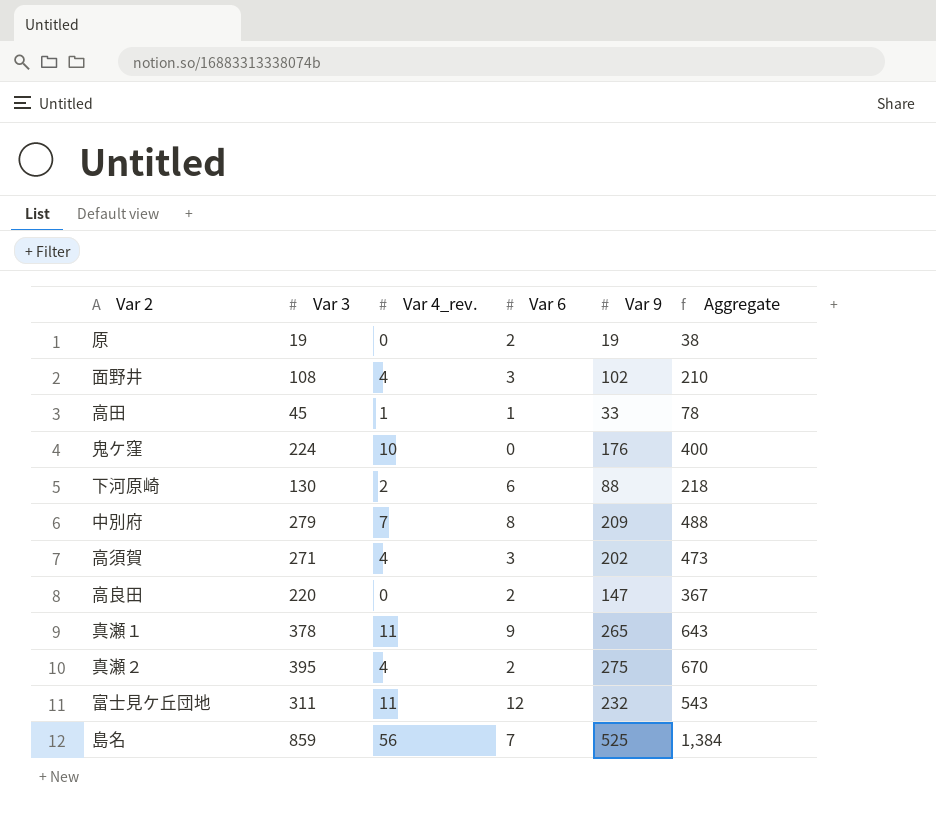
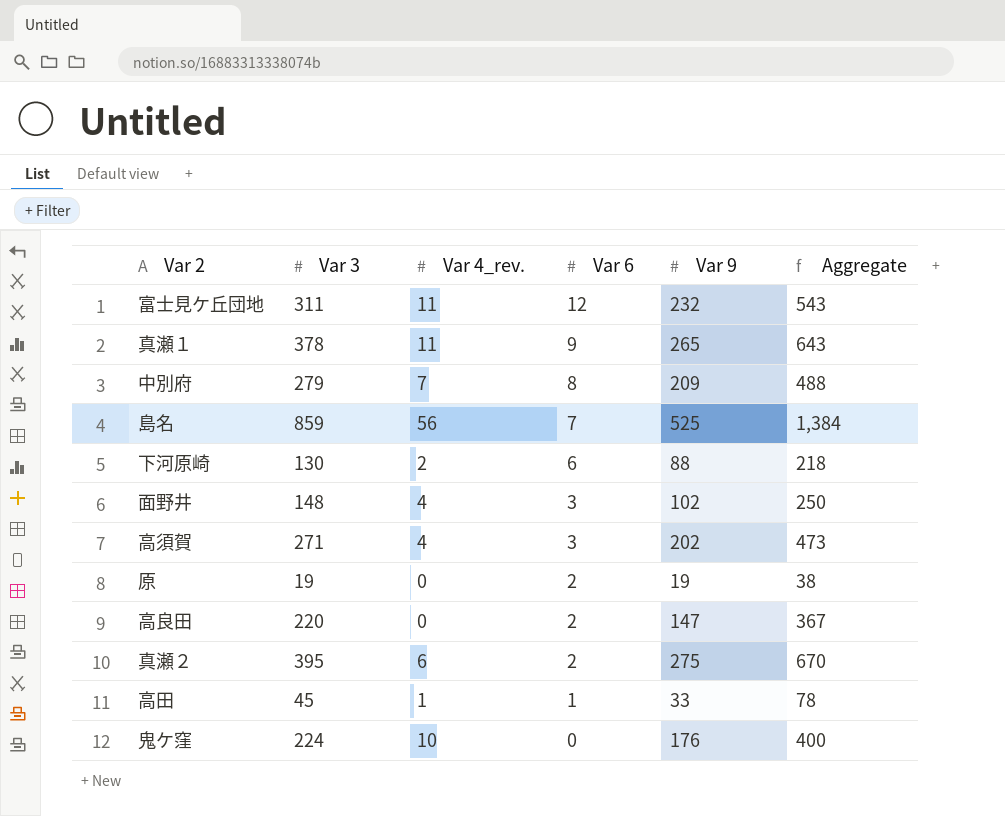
row order: none -> Var 6 descending
面野井 | Var 3: 108 -> 148
面野井 | Aggregate: 210 -> 250
真瀬２ | Var 4_rev.: 4 -> 6

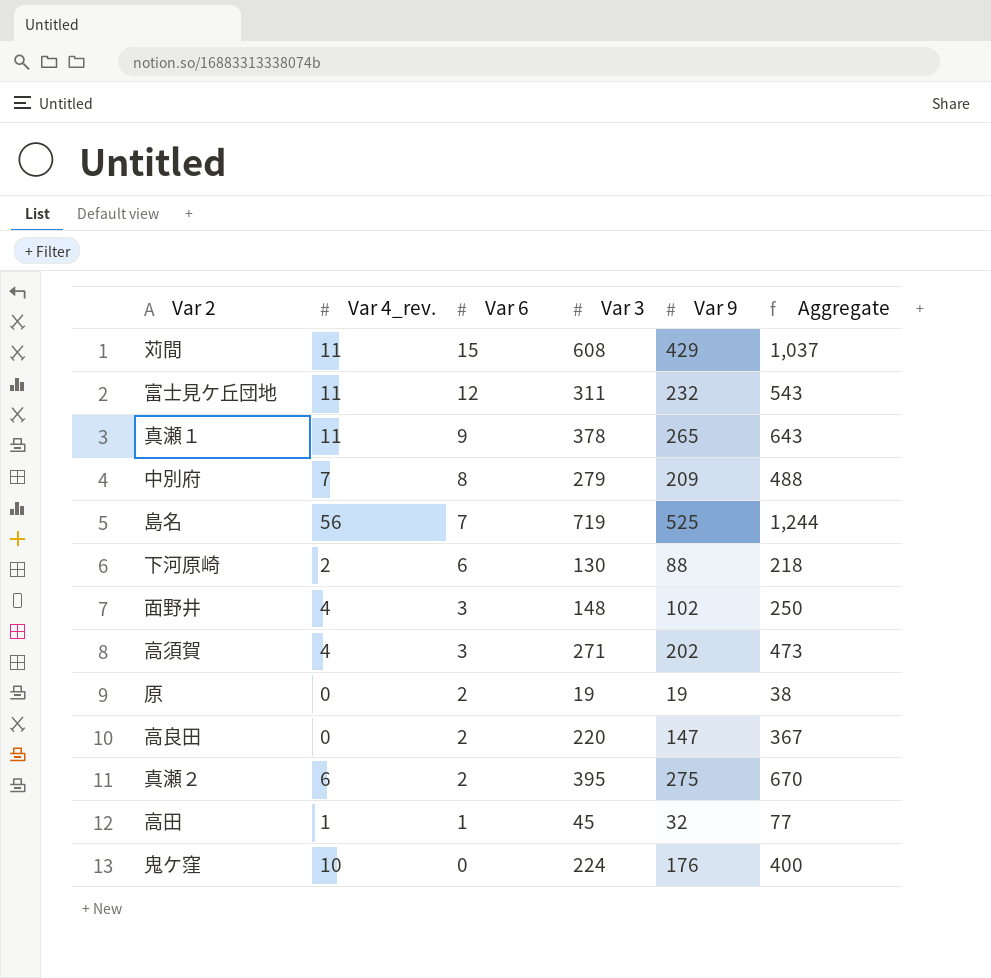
column Var 3 | position: 2 -> 4
row 苅間: none -> 11 | 15 | 608 | 429 | 1,037
島名 | Var 3: 859 -> 719
島名 | Aggregate: 1,384 -> 1,244
高田 | Var 9: 33 -> 32
高田 | Aggregate: 78 -> 77

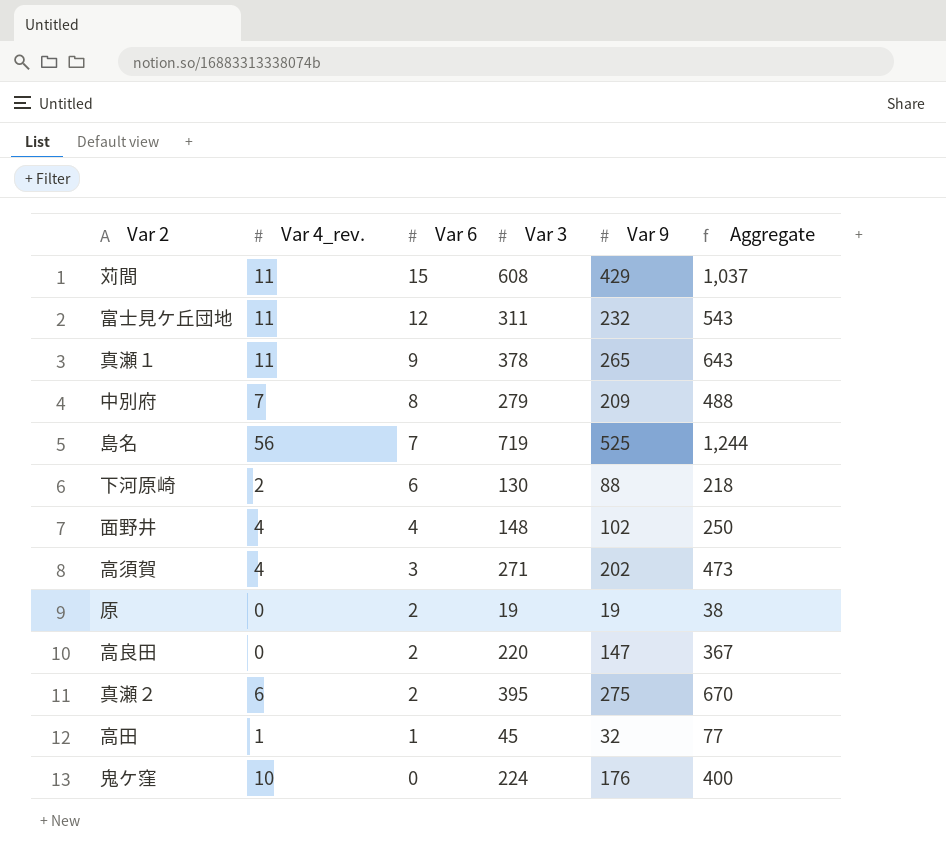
面野井 | Var 6: 3 -> 4

